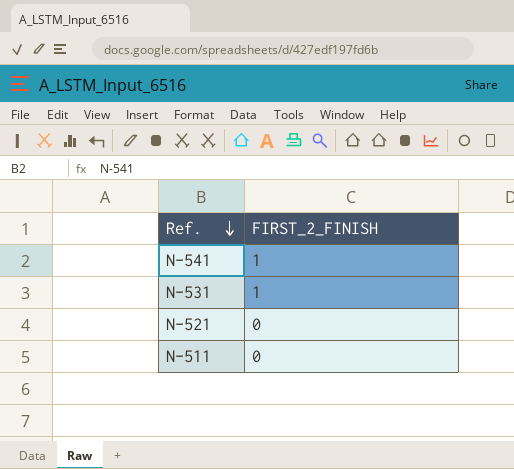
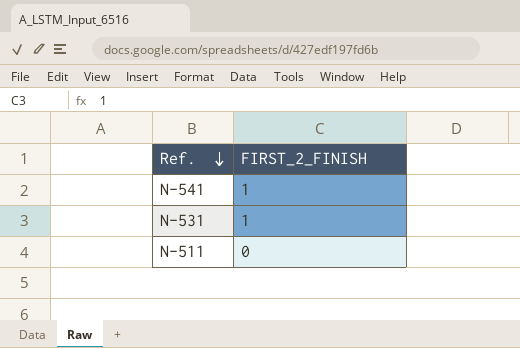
row N-521: 0 -> none

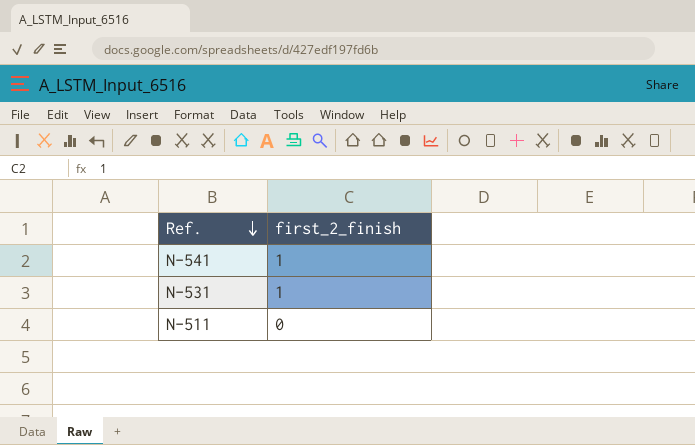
column name: FIRST_2_FINISH -> first_2_finish

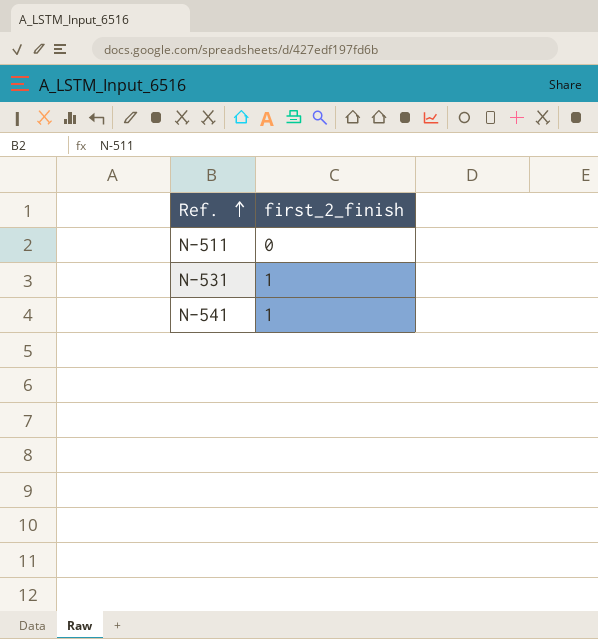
row order: Ref. descending -> Ref. ascending

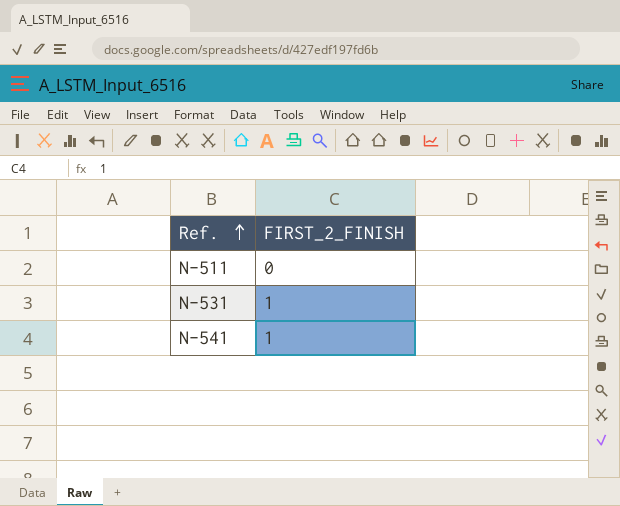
column name: first_2_finish -> FIRST_2_FINISH

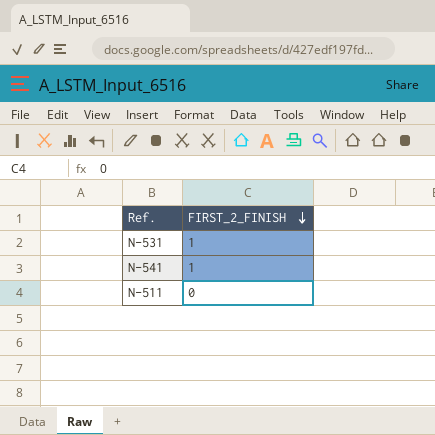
row order: Ref. ascending -> FIRST_2_FINISH descending

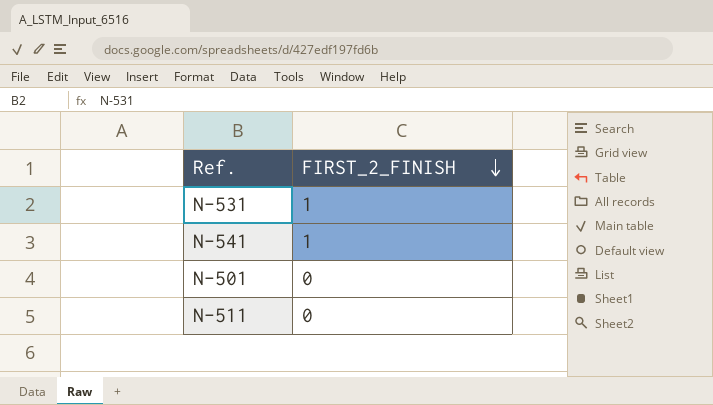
row N-501: none -> 0

